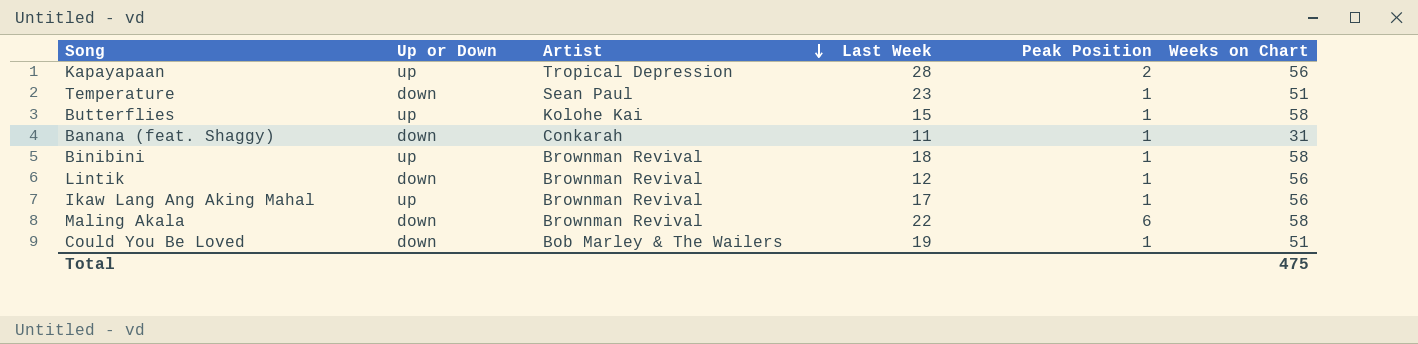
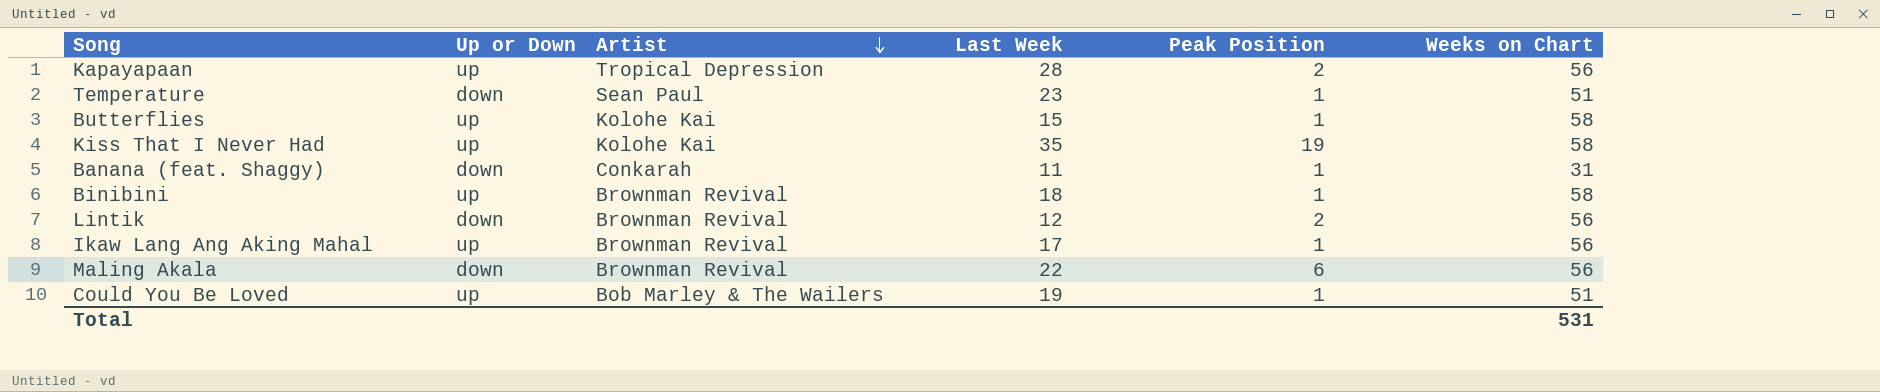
row Kiss That I Never Had: none -> up | Kolohe Kai | 35 | 19 | 58
Lintik | Peak Position: 1 -> 2
Maling Akala | Weeks on Chart: 58 -> 56
Could You Be Loved | Up or Down: down -> up
Total | Weeks on Chart: 475 -> 531

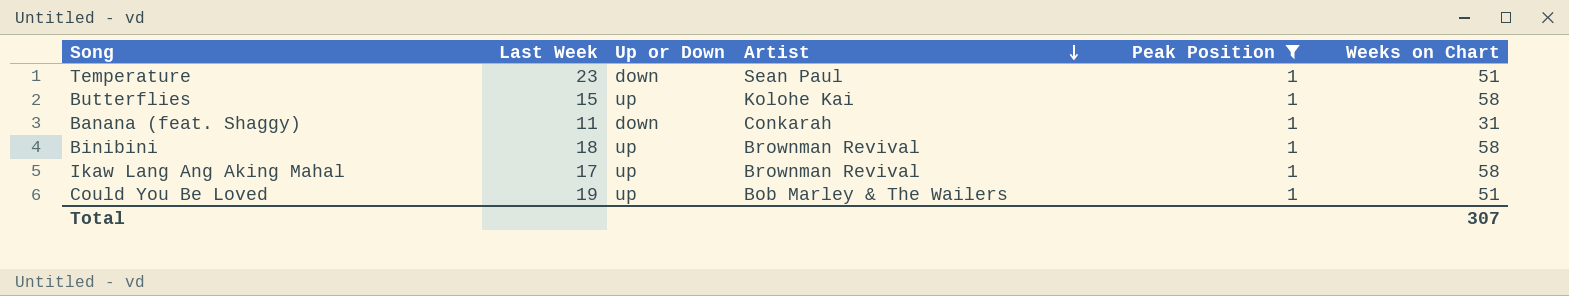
filter: none -> Peak Position = 1
column Last Week | position: 4 -> 2
Ikaw Lang Ang Aking Mahal | Weeks on Chart: 56 -> 58
Total | Weeks on Chart: 531 -> 307

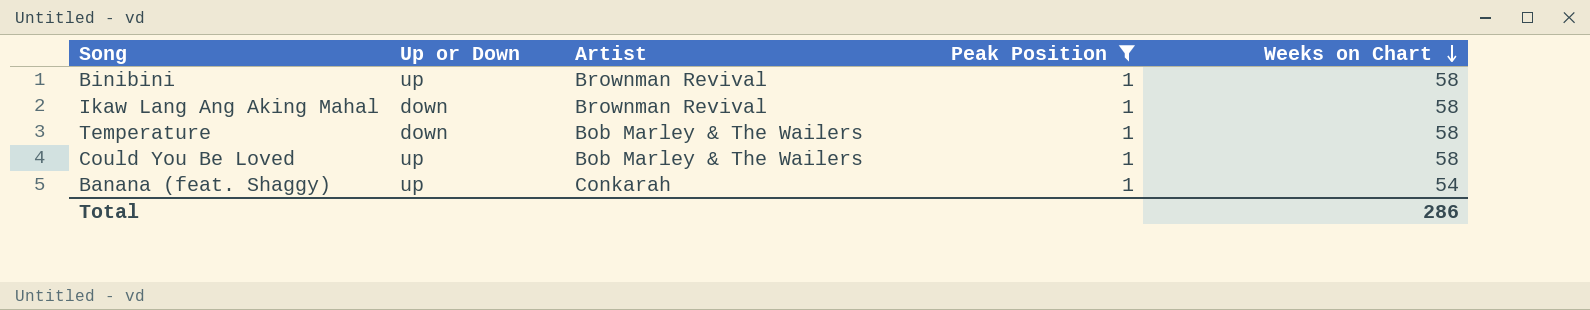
row order: Artist descending -> Weeks on Chart descending
column Last Week | position: 2 -> none
row Butterflies: 15 | up | Kolohe Kai | 1 | 58 -> none
Ikaw Lang Ang Aking Mahal | Up or Down: up -> down
Temperature | Artist: Sean Paul -> Bob Marley & The Wailers
Temperature | Weeks on Chart: 51 -> 58
Could You Be Loved | Weeks on Chart: 51 -> 58
Banana (feat. Shaggy) | Up or Down: down -> up
Banana (feat. Shaggy) | Weeks on Chart: 31 -> 54
Total | Weeks on Chart: 307 -> 286

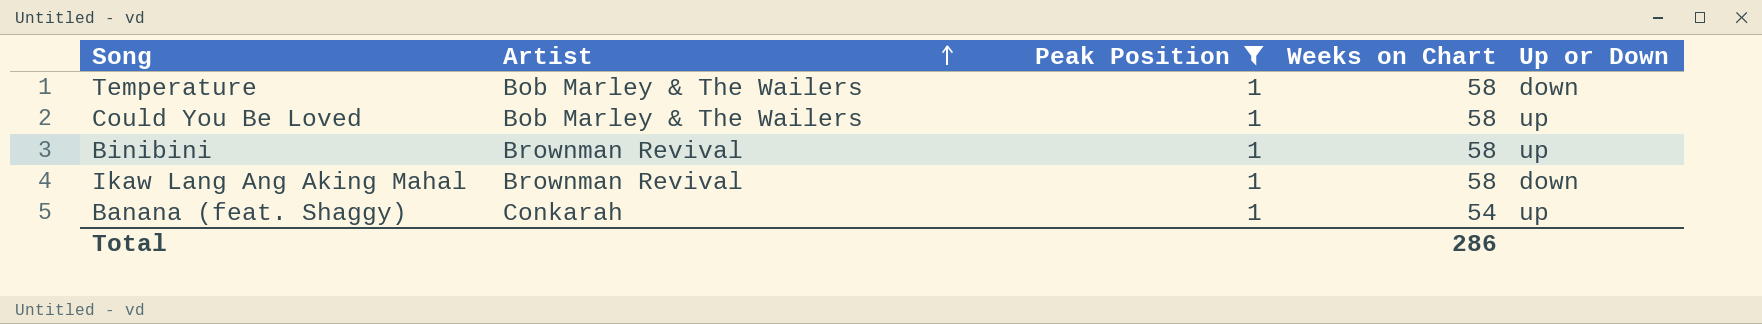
row order: Weeks on Chart descending -> Artist ascending
column Up or Down | position: 2 -> 5

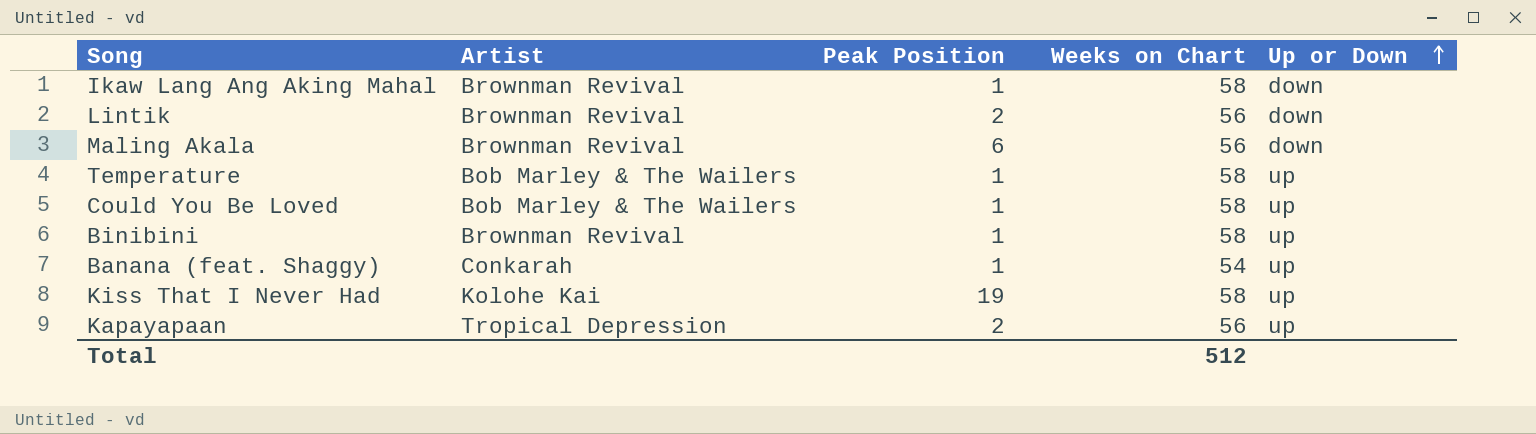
filter: Peak Position = 1 -> none
row order: Artist ascending -> Up or Down ascending
Temperature | Up or Down: down -> up
Total | Weeks on Chart: 286 -> 512

